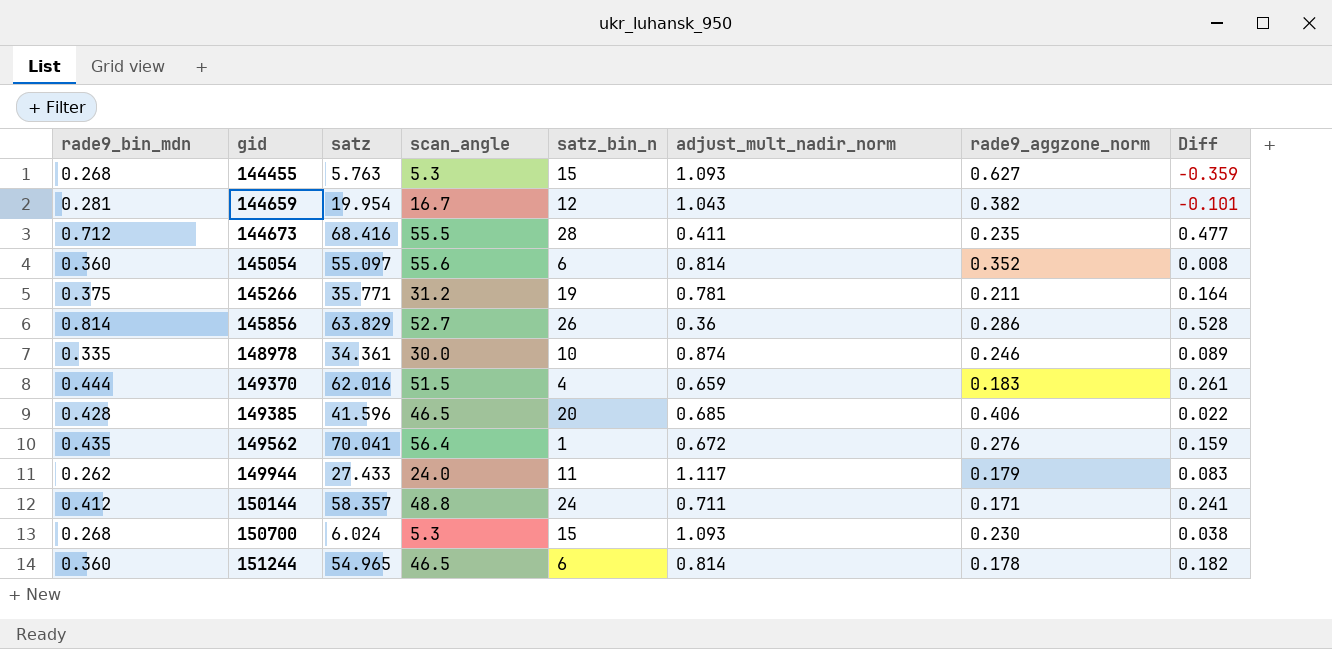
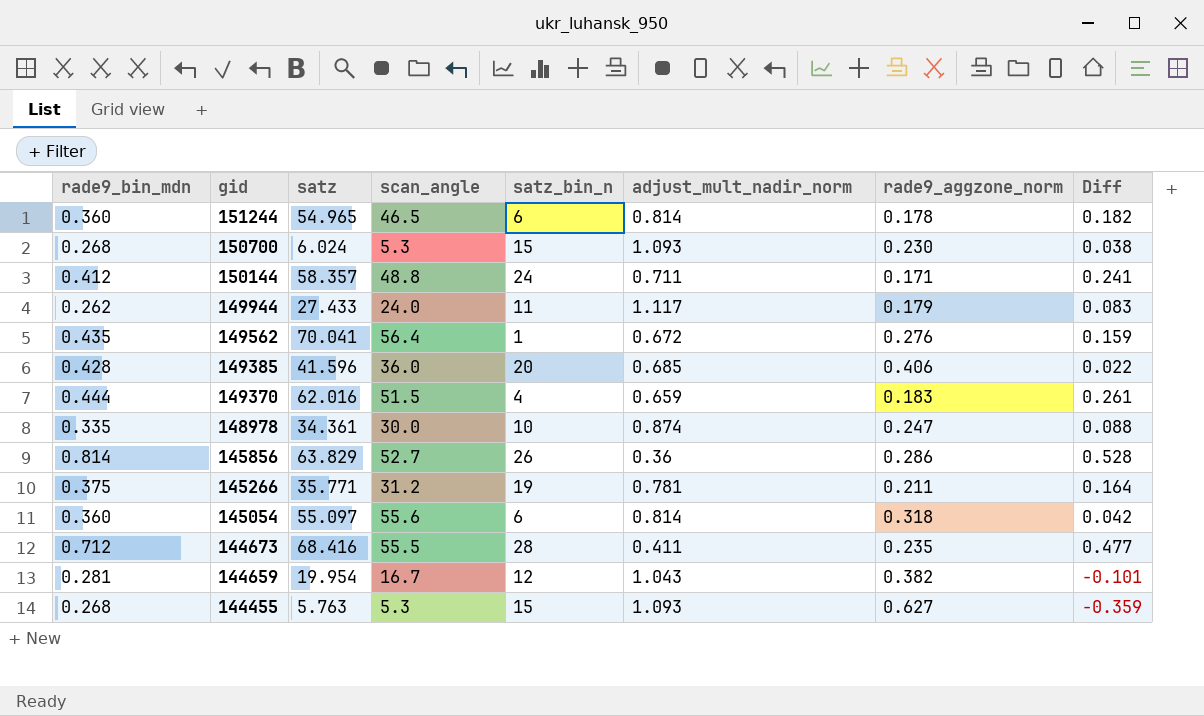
row order: gid ascending -> gid descending
149385 | scan_angle: 46.5 -> 36.0
148978 | rade9_aggzone_norm: 0.246 -> 0.247
148978 | Diff: 0.089 -> 0.088
145054 | rade9_aggzone_norm: 0.352 -> 0.318
145054 | Diff: 0.008 -> 0.042

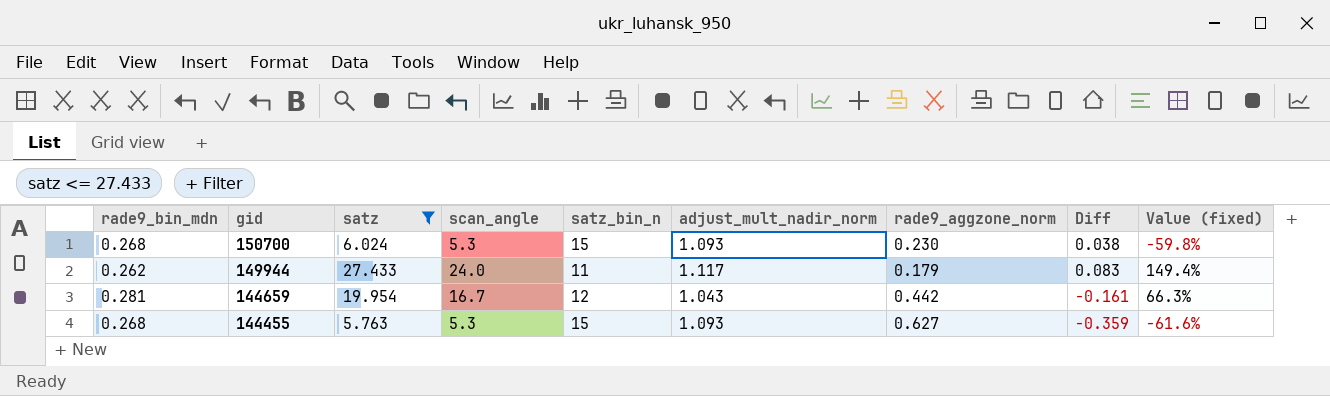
filter: none -> satz <= 27.433
column Value (fixed) | formula: none -> ([satz] - [satz_bin_n]) / [satz_bin_n]
144659 | rade9_aggzone_norm: 0.382 -> 0.442
144659 | Diff: -0.101 -> -0.161

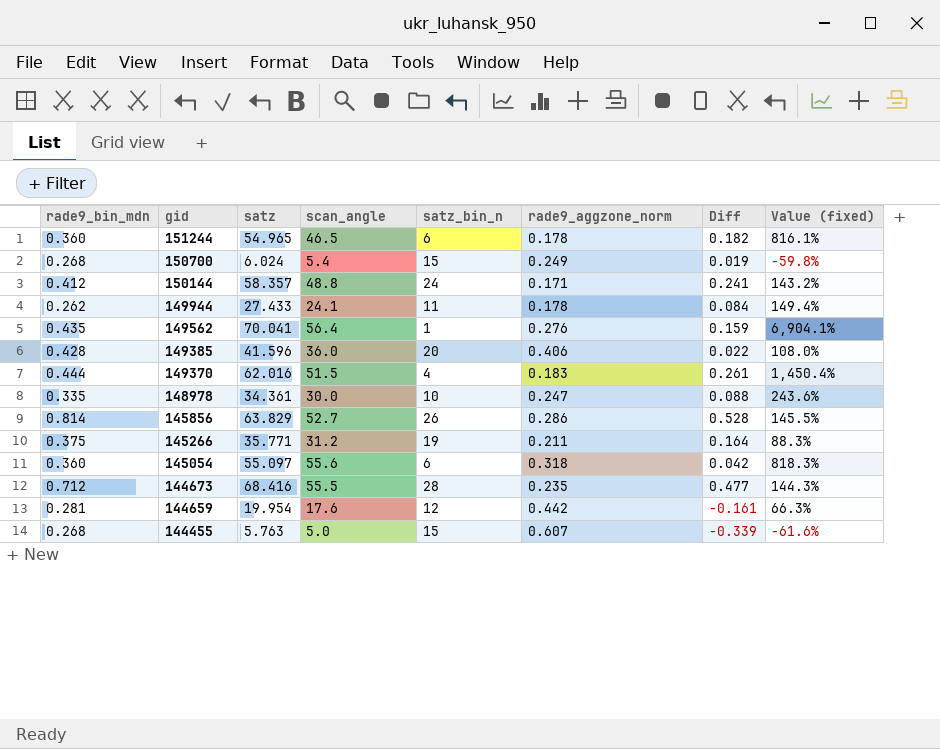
filter: satz <= 27.433 -> none
column adjust_mult_nadir_norm | position: 6 -> none
150700 | scan_angle: 5.3 -> 5.4
150700 | rade9_aggzone_norm: 0.230 -> 0.249
150700 | Diff: 0.038 -> 0.019
149944 | scan_angle: 24.0 -> 24.1
149944 | rade9_aggzone_norm: 0.179 -> 0.178
149944 | Diff: 0.083 -> 0.084
144659 | scan_angle: 16.7 -> 17.6
144455 | scan_angle: 5.3 -> 5.0
144455 | rade9_aggzone_norm: 0.627 -> 0.607
144455 | Diff: -0.359 -> -0.339

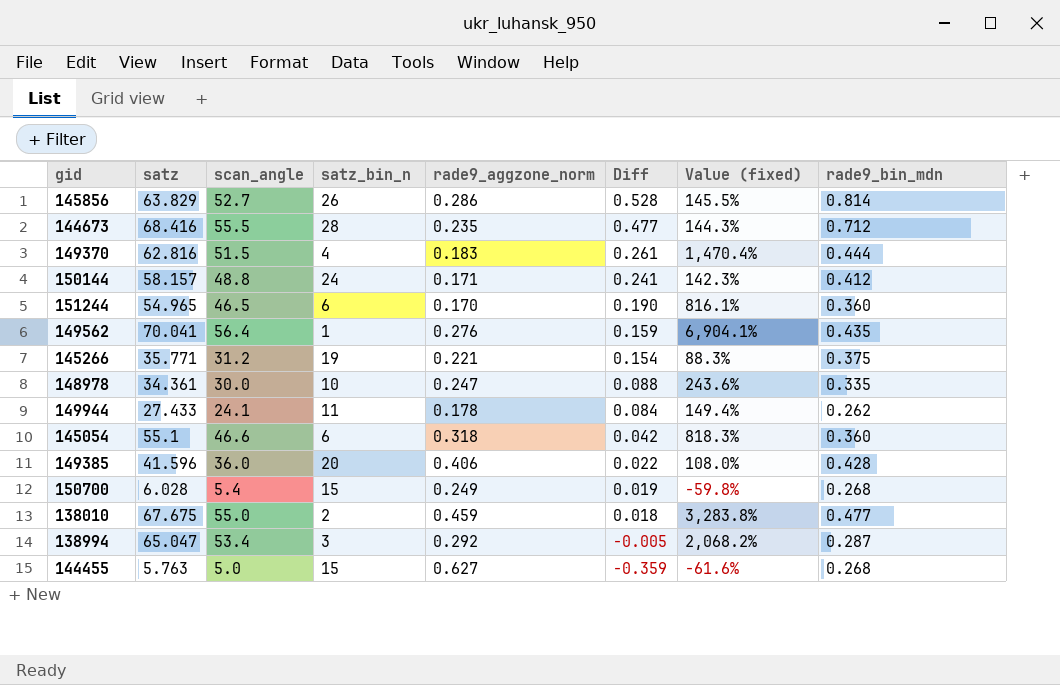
row order: gid descending -> Diff descending
column rade9_bin_mdn | position: 1 -> 8
row 144659: 0.281 | 19.954 | 17.6 | 12 | 0.442 | -0.161 | 66.3% -> none
149370 | satz: 62.016 -> 62.816
149370 | Value (fixed): 1,450.4% -> 1,470.4%
150144 | satz: 58.357 -> 58.157
150144 | Value (fixed): 143.2% -> 142.3%
151244 | rade9_aggzone_norm: 0.178 -> 0.170
151244 | Diff: 0.182 -> 0.190
145266 | rade9_aggzone_norm: 0.211 -> 0.221
145266 | Diff: 0.164 -> 0.154
145054 | satz: 55.097 -> 55.1
145054 | scan_angle: 55.6 -> 46.6
150700 | satz: 6.024 -> 6.028
row 138010: none -> 67.675 | 55.0 | 2 | 0.459 | 0.018 | 3,283.8% | 0.477
row 138994: none -> 65.047 | 53.4 | 3 | 0.292 | -0.005 | 2,068.2% | 0.287
144455 | rade9_aggzone_norm: 0.607 -> 0.627
144455 | Diff: -0.339 -> -0.359

